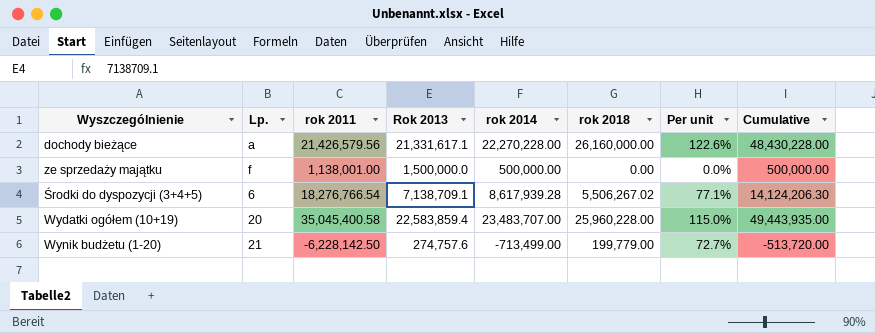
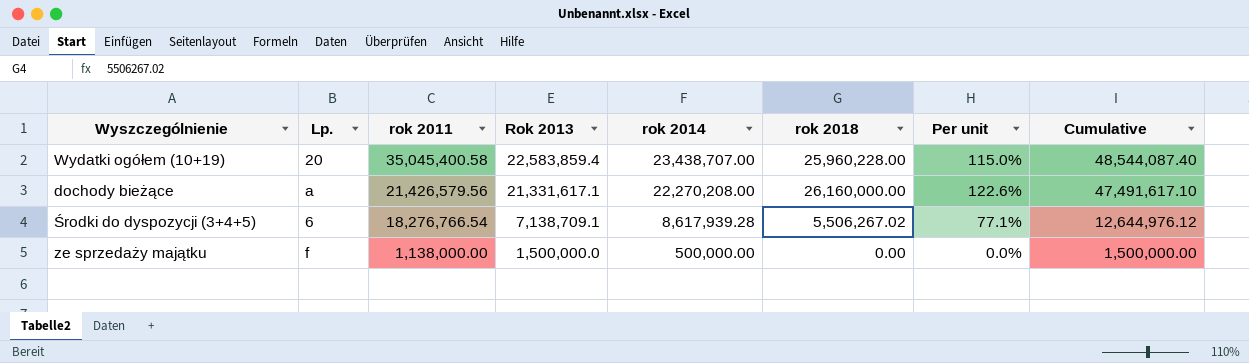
row order: none -> rok 2011 descending
column Cumulative | formula: [rok 2014] + [rok 2018] -> [Rok 2013] + [rok 2018]
row Wynik budżetu (1-20): 21 | -6,228,142.50 | 274,757.6 | -713,499.00 | 199,779.00 | 72.7% | -513,720.00 -> none
Wydatki ogółem (10+19) | rok 2014: 23,483,707.00 -> 23,438,707.00
dochody bieżące | rok 2014: 22,270,228.00 -> 22,270,208.00
ze sprzedaży majątku | rok 2011: 1,138,001.00 -> 1,138,000.00

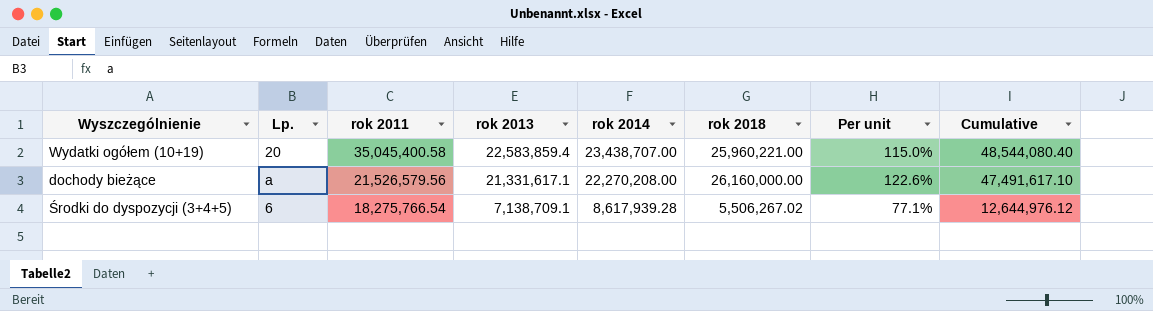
column name: Rok 2013 -> rok 2013
row ze sprzedaży majątku: f | 1,138,000.00 | 1,500,000.0 | 500,000.00 | 0.00 | 0.0% | 1,500,000.00 -> none
Wydatki ogółem (10+19) | rok 2018: 25,960,228.00 -> 25,960,221.00
Wydatki ogółem (10+19) | Cumulative: 48,544,087.40 -> 48,544,080.40
dochody bieżące | rok 2011: 21,426,579.56 -> 21,526,579.56
Środki do dyspozycji (3+4+5) | rok 2011: 18,276,766.54 -> 18,275,766.54

